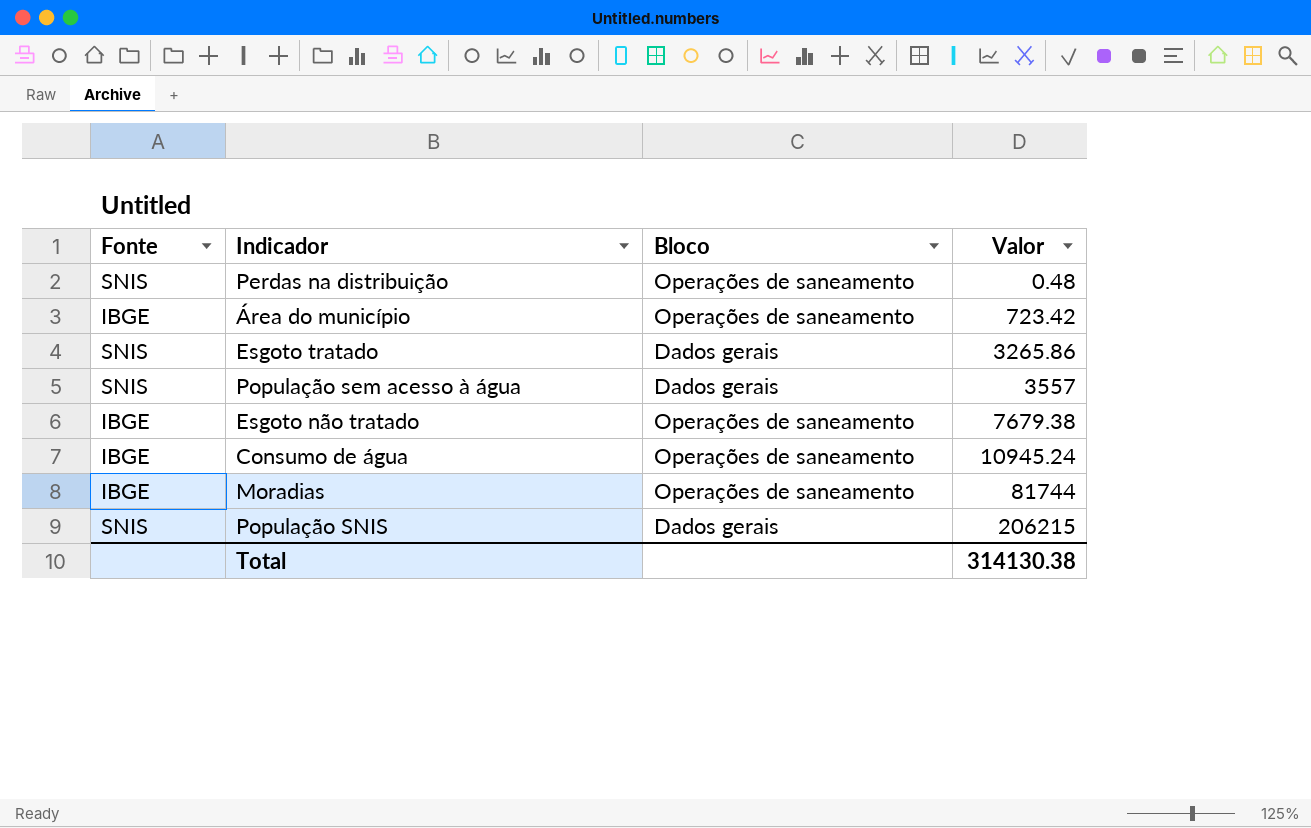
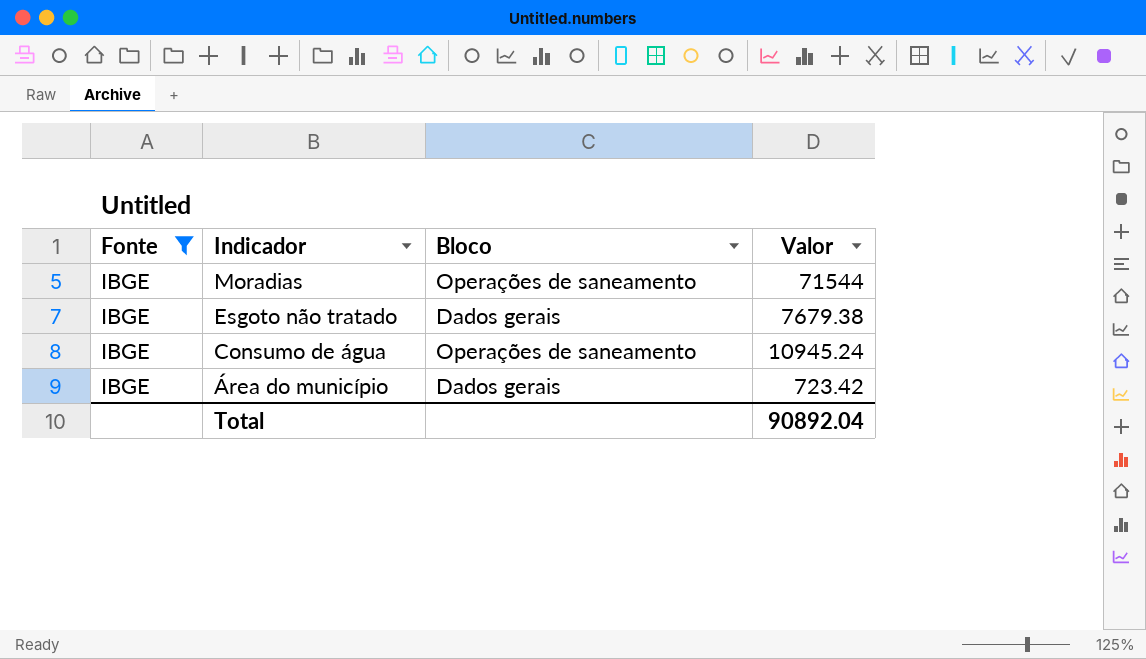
filter: none -> Fonte = IBGE
row order: Valor ascending -> Indicador descending
Moradias | Valor: 81744 -> 71544
Esgoto não tratado | Bloco: Operações de saneamento -> Dados gerais
Área do município | Bloco: Operações de saneamento -> Dados gerais
Total | Valor: 314130.38 -> 90892.04

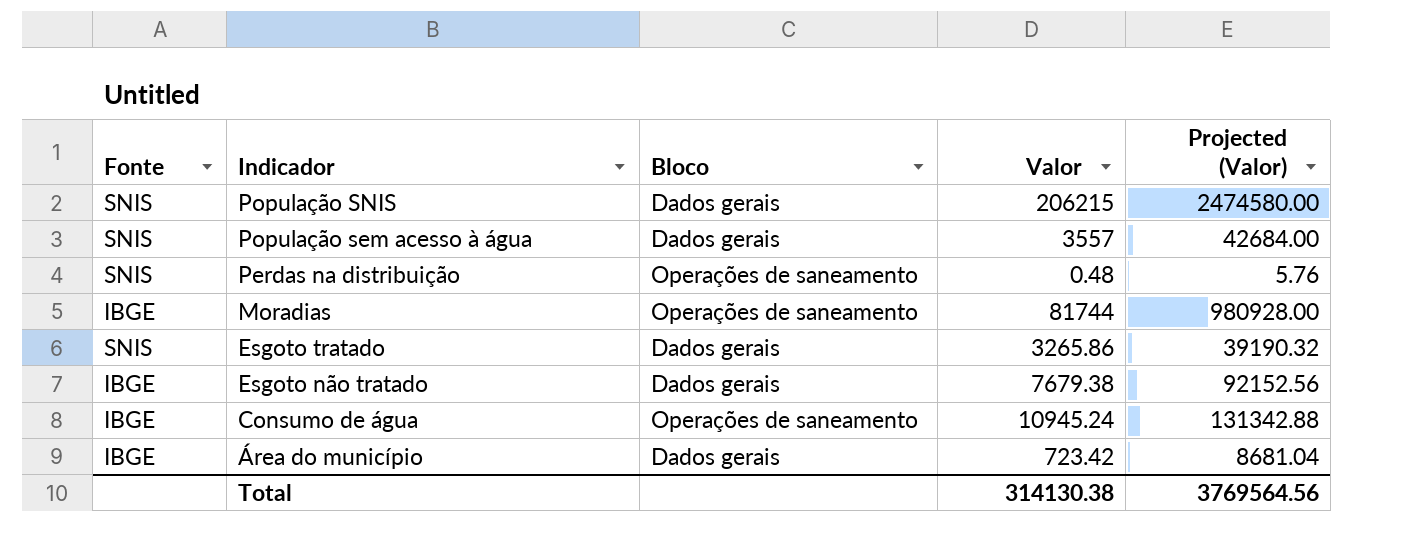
filter: Fonte = IBGE -> none
column Projected (Valor) | formula: none -> [Valor] * 12
Moradias | Valor: 71544 -> 81744
Total | Valor: 90892.04 -> 314130.38

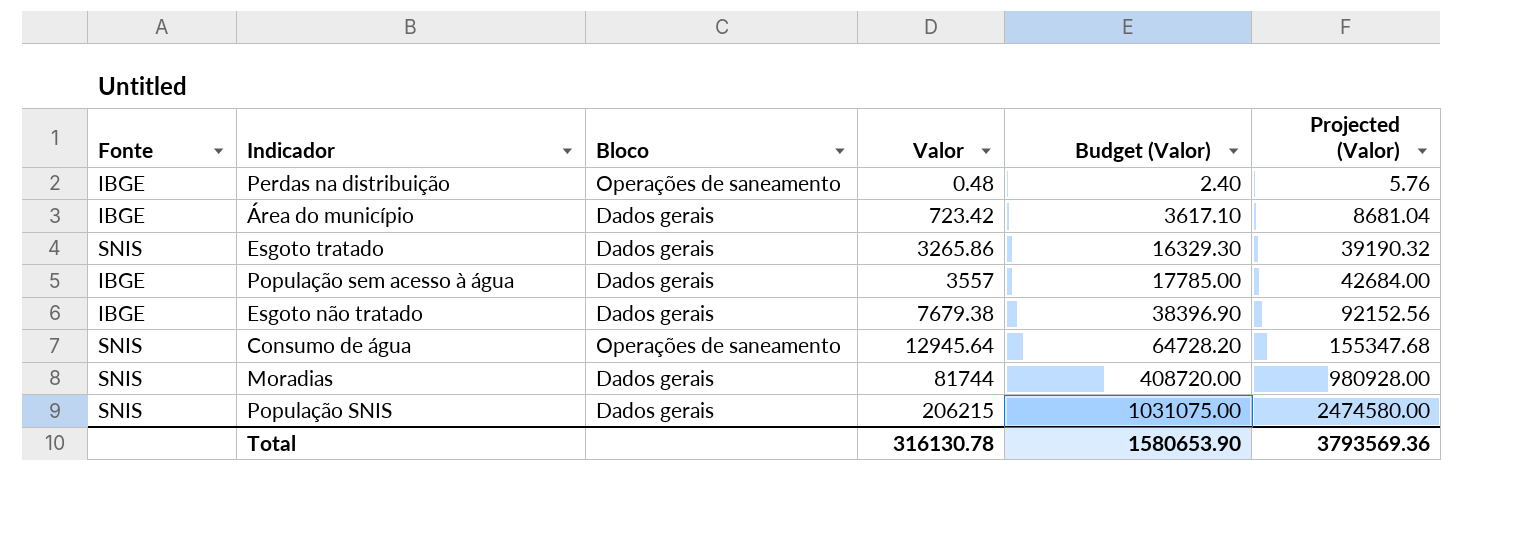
row order: Indicador descending -> Valor ascending
column Budget (Valor) | formula: none -> [Valor] * 5
Perdas na distribuição | Fonte: SNIS -> IBGE
População sem acesso à água | Fonte: SNIS -> IBGE
Consumo de água | Fonte: IBGE -> SNIS
Consumo de água | Valor: 10945.24 -> 12945.64
Consumo de água | Projected (Valor): 131342.88 -> 155347.68
Moradias | Fonte: IBGE -> SNIS
Moradias | Bloco: Operações de saneamento -> Dados gerais
Total | Valor: 314130.38 -> 316130.78
Total | Projected (Valor): 3769564.56 -> 3793569.36

